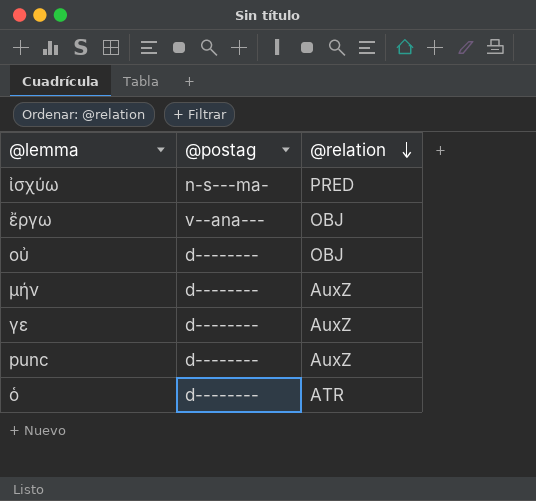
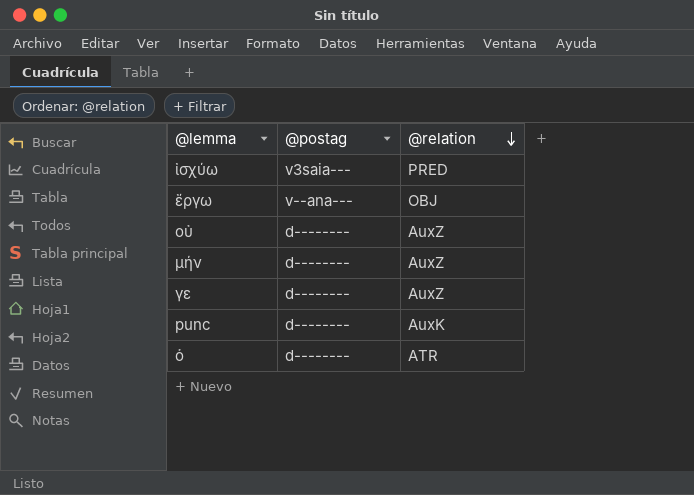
ἰσχύω | @postag: n-s---ma- -> v3saia---
οὐ | @relation: OBJ -> AuxZ
punc | @relation: AuxZ -> AuxK

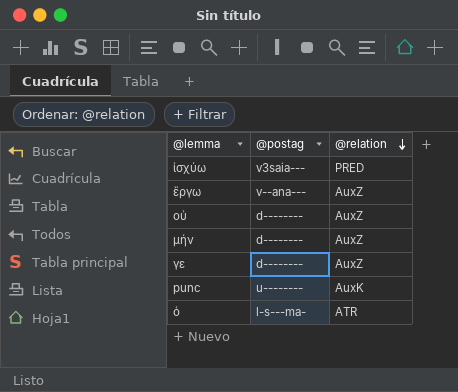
ἔργω | @relation: OBJ -> AuxZ
punc | @postag: d-------- -> u--------
ὁ | @postag: d-------- -> l-s---ma-

